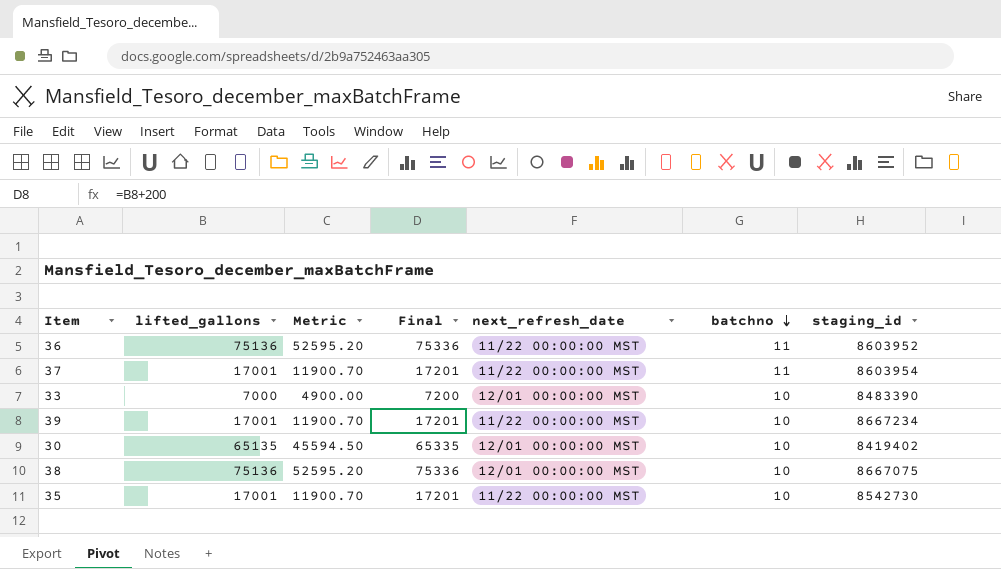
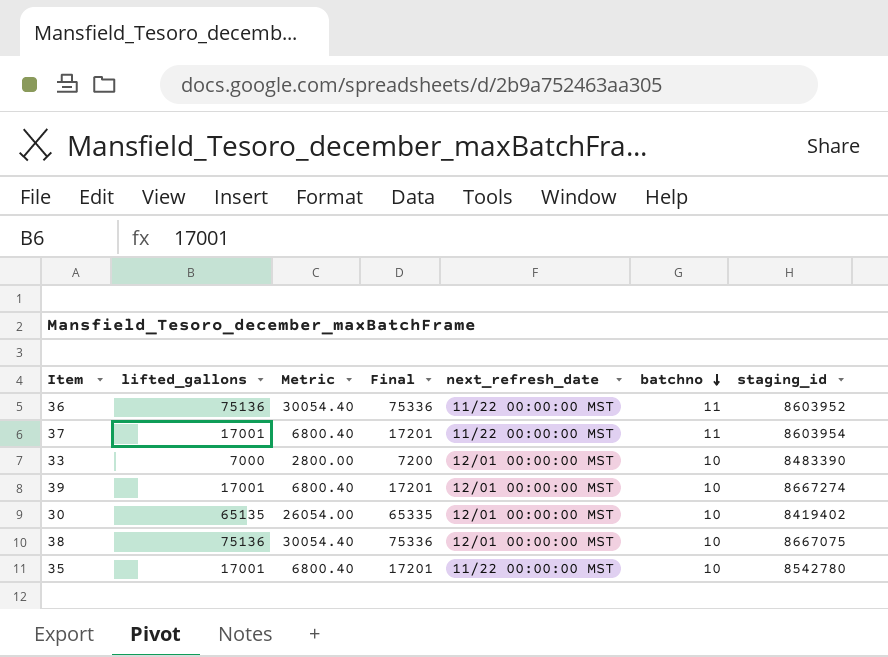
column Metric | formula: [lifted_gallons] * 0.7 -> [lifted_gallons] * 0.4
39 | next_refresh_date: 11/22 00:00:00 MST -> 12/01 00:00:00 MST
39 | staging_id: 8667234 -> 8667274
35 | staging_id: 8542730 -> 8542780

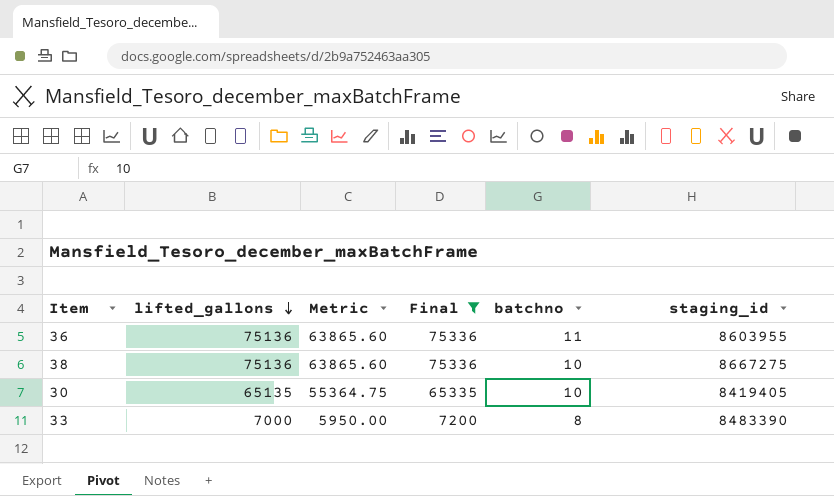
filter: none -> Final != 17201
row order: batchno descending -> lifted_gallons descending
column next_refresh_date | position: 5 -> none
column Metric | formula: [lifted_gallons] * 0.4 -> [lifted_gallons] * 0.85
36 | staging_id: 8603952 -> 8603955
38 | staging_id: 8667075 -> 8667275
30 | staging_id: 8419402 -> 8419405
33 | batchno: 10 -> 8

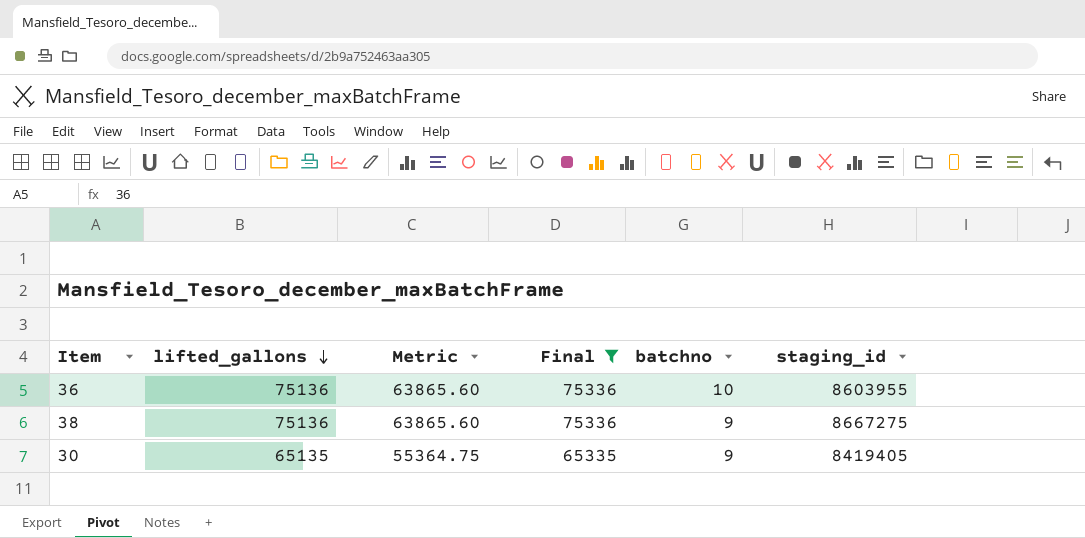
row 33: 7000 | 5950.00 | 7200 | 8 | 8483390 -> none
36 | batchno: 11 -> 10
38 | batchno: 10 -> 9
30 | batchno: 10 -> 9

